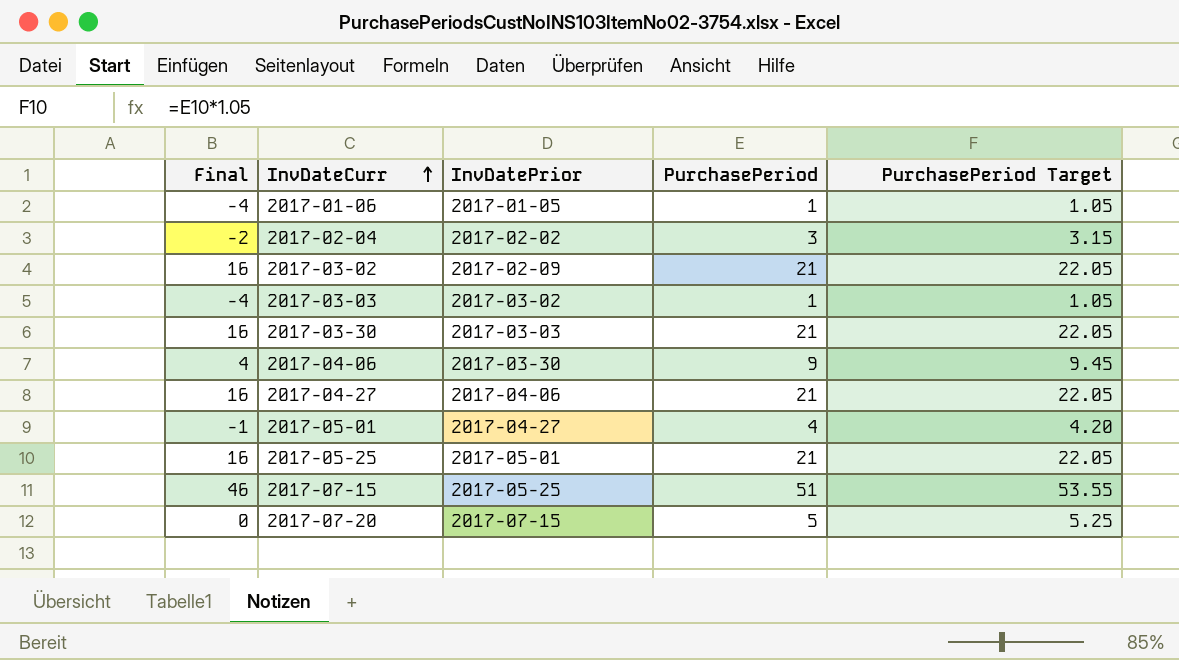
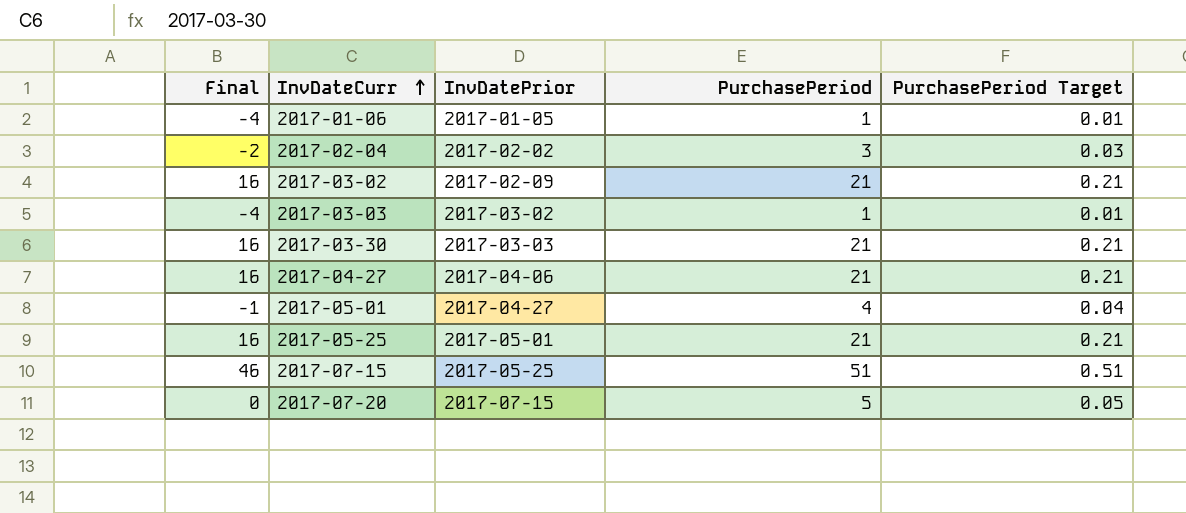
column PurchasePeriod Target | formula: [PurchasePeriod] * 1.05 -> [PurchasePeriod] * 0.01
row 2017-04-06: 4 | 2017-03-30 | 9 | 9.45 -> none

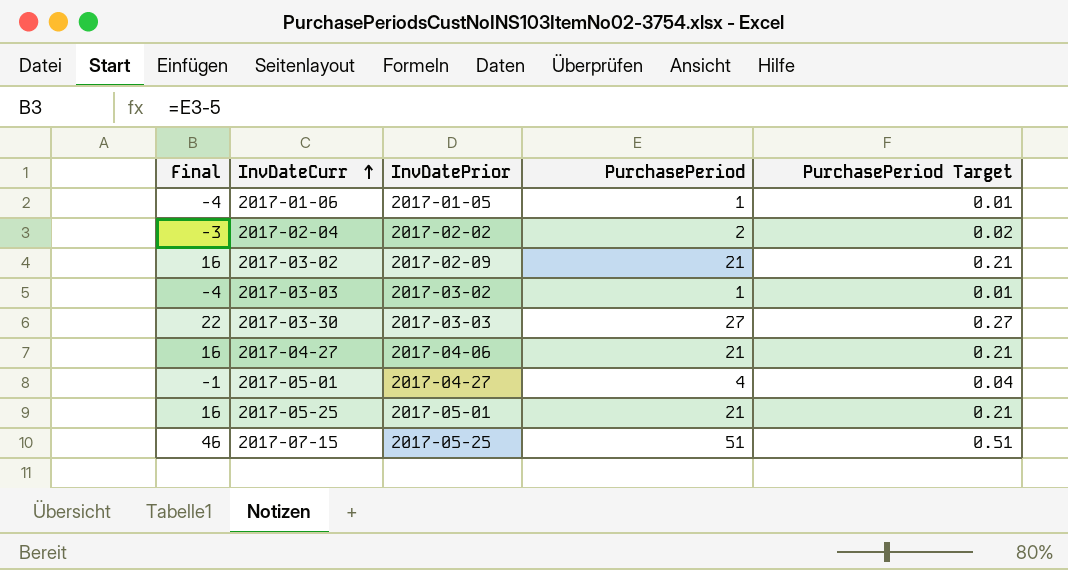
row 2017-07-20: 0 | 2017-07-15 | 5 | 0.05 -> none
2017-02-04 | Final: -2 -> -3
2017-02-04 | PurchasePeriod: 3 -> 2
2017-02-04 | PurchasePeriod Target: 0.03 -> 0.02
2017-03-30 | Final: 16 -> 22
2017-03-30 | PurchasePeriod: 21 -> 27
2017-03-30 | PurchasePeriod Target: 0.21 -> 0.27

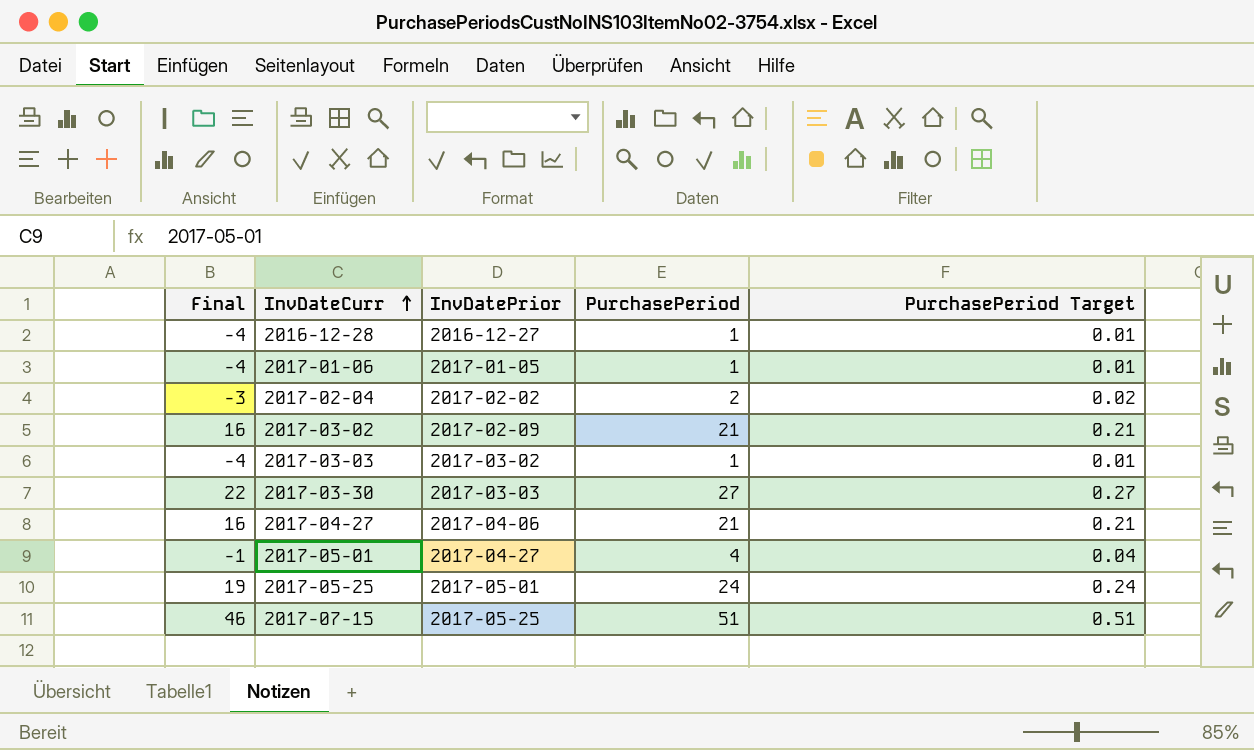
row 2016-12-28: none -> -4 | 2016-12-27 | 1 | 0.01
2017-05-25 | Final: 16 -> 19
2017-05-25 | PurchasePeriod: 21 -> 24
2017-05-25 | PurchasePeriod Target: 0.21 -> 0.24

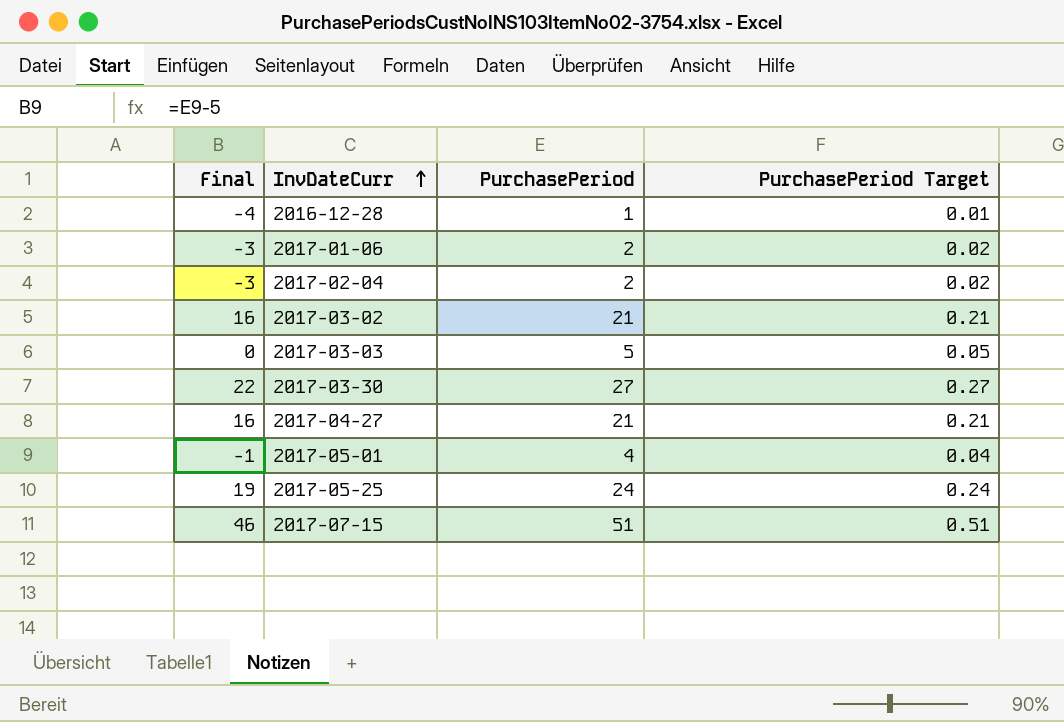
column InvDatePrior | position: 3 -> none
2017-01-06 | Final: -4 -> -3
2017-01-06 | PurchasePeriod: 1 -> 2
2017-01-06 | PurchasePeriod Target: 0.01 -> 0.02
2017-03-03 | Final: -4 -> 0
2017-03-03 | PurchasePeriod: 1 -> 5
2017-03-03 | PurchasePeriod Target: 0.01 -> 0.05

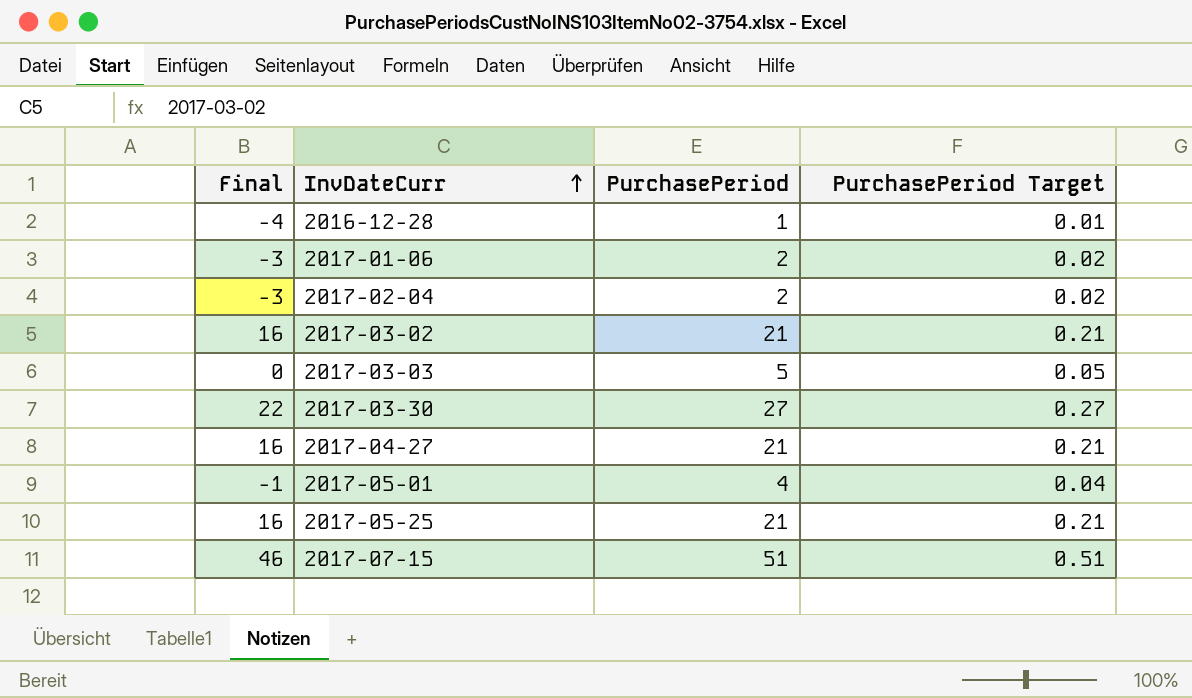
2017-05-25 | Final: 19 -> 16
2017-05-25 | PurchasePeriod: 24 -> 21
2017-05-25 | PurchasePeriod Target: 0.24 -> 0.21

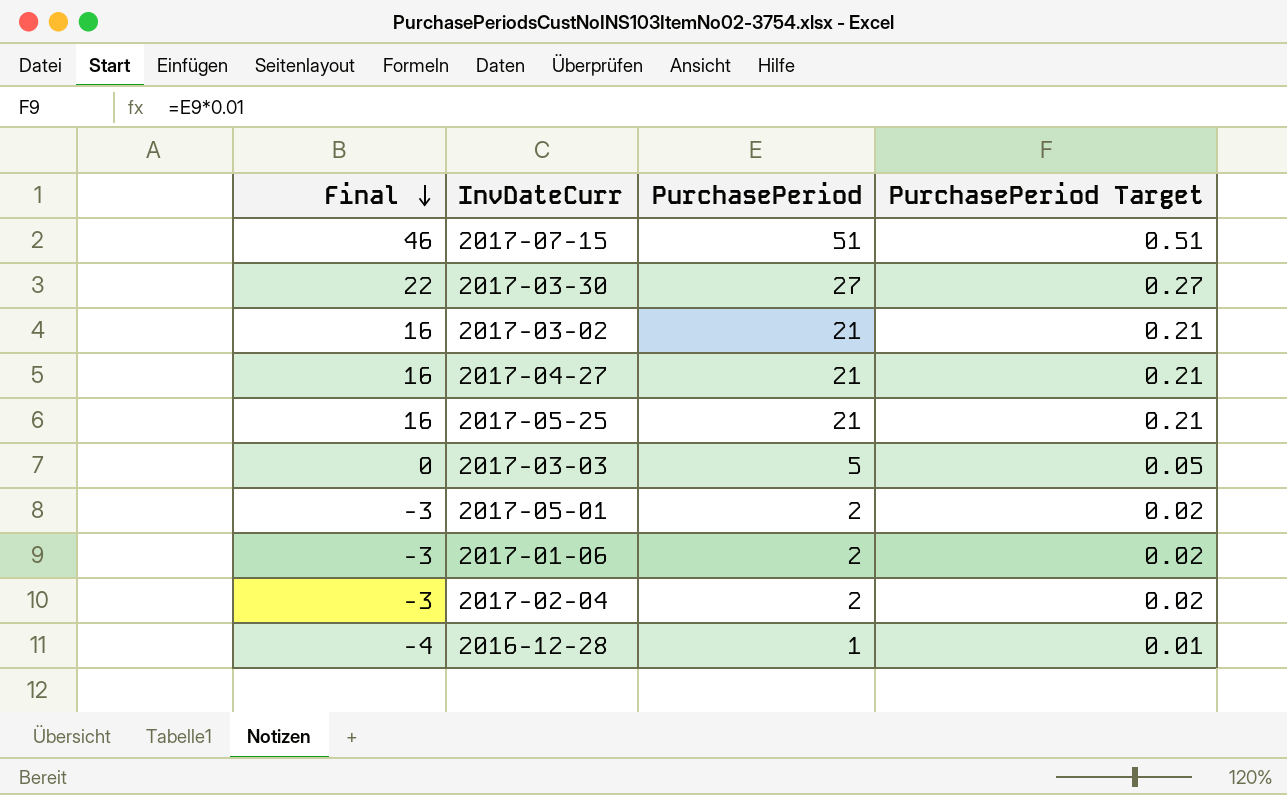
row order: InvDateCurr ascending -> Final descending
2017-05-01 | Final: -1 -> -3
2017-05-01 | PurchasePeriod: 4 -> 2
2017-05-01 | PurchasePeriod Target: 0.04 -> 0.02

